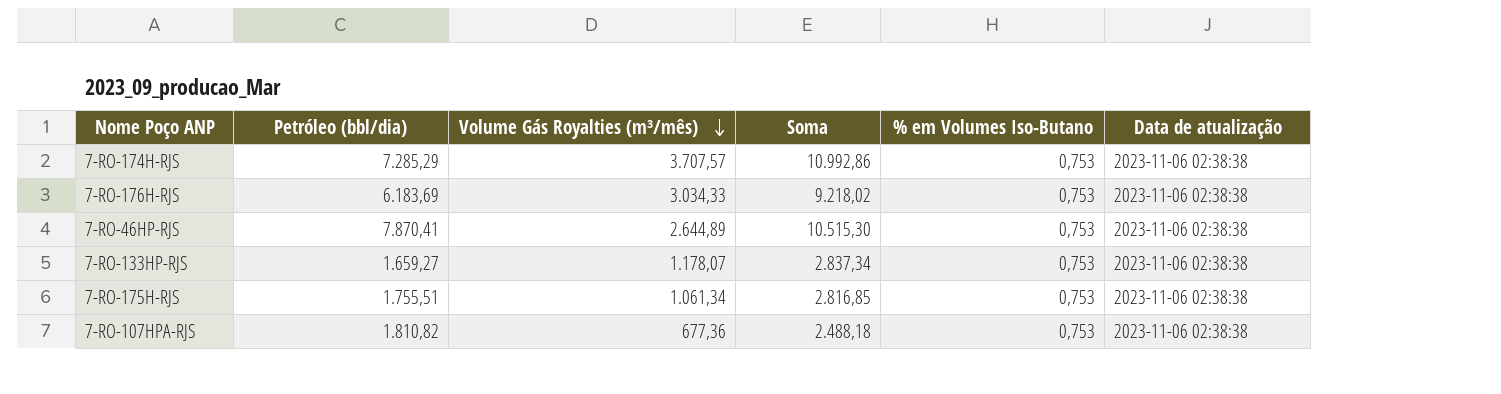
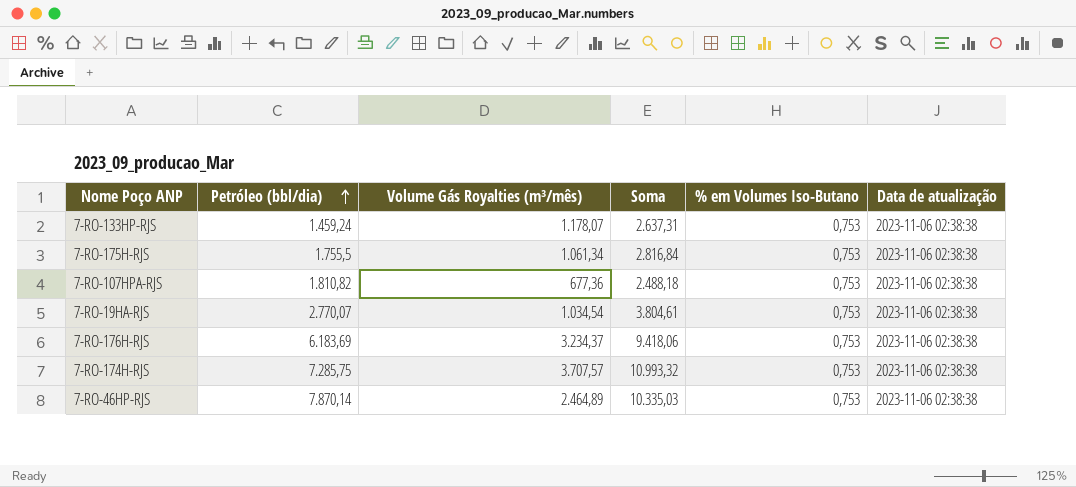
row order: Volume Gás Royalties (m³/mês) descending -> Petróleo (bbl/dia) ascending
7-RO-133HP-RJS | Petróleo (bbl/dia): 1.659,27 -> 1.459,24
7-RO-133HP-RJS | Soma: 2.837,34 -> 2.637,31
7-RO-175H-RJS | Petróleo (bbl/dia): 1.755,51 -> 1.755,5
7-RO-175H-RJS | Soma: 2.816,85 -> 2.816,84
row 7-RO-19HA-RJS: none -> 2.770,07 | 1.034,54 | 3.804,61 | 0,753 | 2023-11-06 02:38:38
7-RO-176H-RJS | Volume Gás Royalties (m³/mês): 3.034,33 -> 3.234,37
7-RO-176H-RJS | Soma: 9.218,02 -> 9.418,06
7-RO-174H-RJS | Petróleo (bbl/dia): 7.285,29 -> 7.285,75
7-RO-174H-RJS | Soma: 10.992,86 -> 10.993,32
7-RO-46HP-RJS | Petróleo (bbl/dia): 7.870,41 -> 7.870,14
7-RO-46HP-RJS | Volume Gás Royalties (m³/mês): 2.644,89 -> 2.464,89
7-RO-46HP-RJS | Soma: 10.515,30 -> 10.335,03

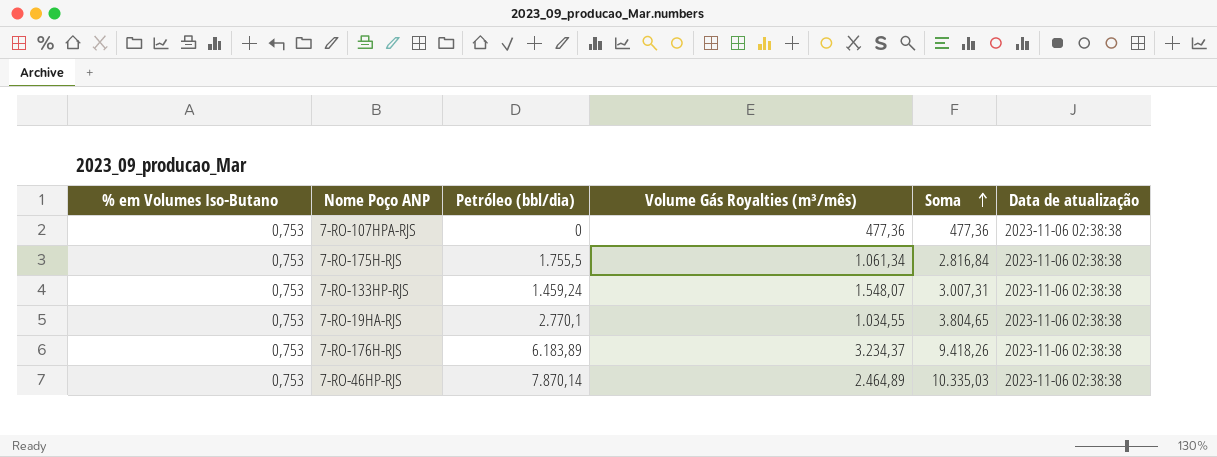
row order: Petróleo (bbl/dia) ascending -> Soma ascending
column % em Volumes Iso-Butano | position: 5 -> 1
row 7-RO-174H-RJS: 7.285,75 | 3.707,57 | 10.993,32 | 0,753 | 2023-11-06 02:38:38 -> none
7-RO-107HPA-RJS | Petróleo (bbl/dia): 1.810,82 -> 0
7-RO-107HPA-RJS | Volume Gás Royalties (m³/mês): 677,36 -> 477,36
7-RO-107HPA-RJS | Soma: 2.488,18 -> 477,36
7-RO-133HP-RJS | Volume Gás Royalties (m³/mês): 1.178,07 -> 1.548,07
7-RO-133HP-RJS | Soma: 2.637,31 -> 3.007,31
7-RO-19HA-RJS | Petróleo (bbl/dia): 2.770,07 -> 2.770,1
7-RO-19HA-RJS | Volume Gás Royalties (m³/mês): 1.034,54 -> 1.034,55
7-RO-19HA-RJS | Soma: 3.804,61 -> 3.804,65
7-RO-176H-RJS | Petróleo (bbl/dia): 6.183,69 -> 6.183,89
7-RO-176H-RJS | Soma: 9.418,06 -> 9.418,26

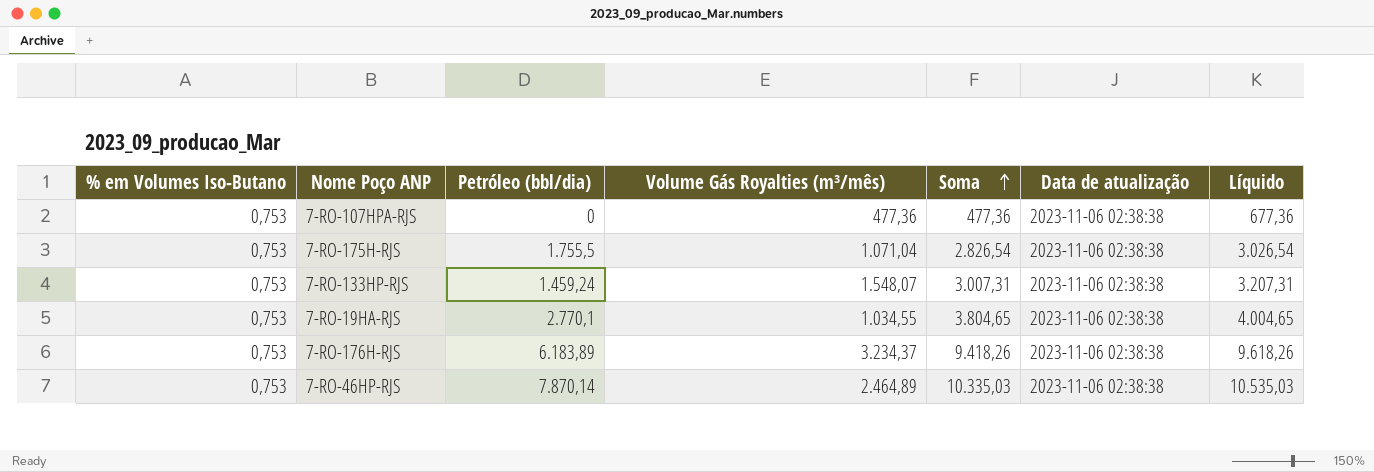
column Líquido | formula: none -> [Soma] + 200
7-RO-175H-RJS | Volume Gás Royalties (m³/mês): 1.061,34 -> 1.071,04
7-RO-175H-RJS | Soma: 2.816,84 -> 2.826,54

